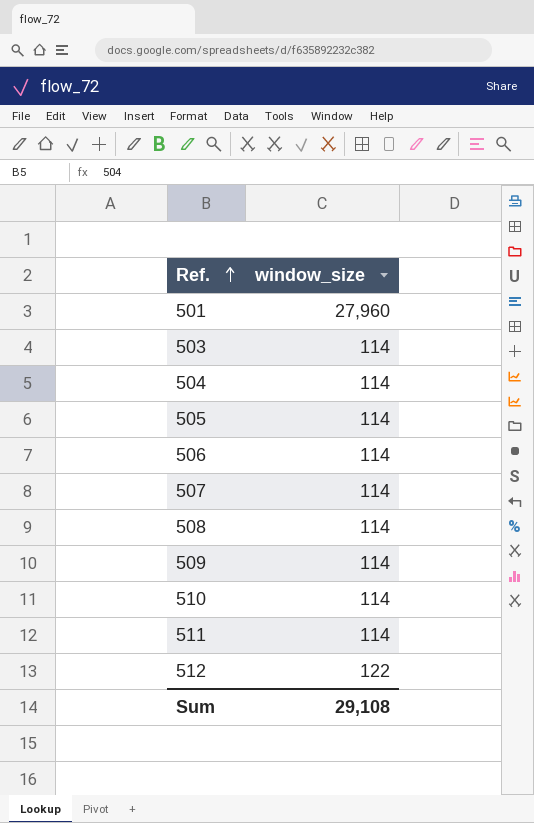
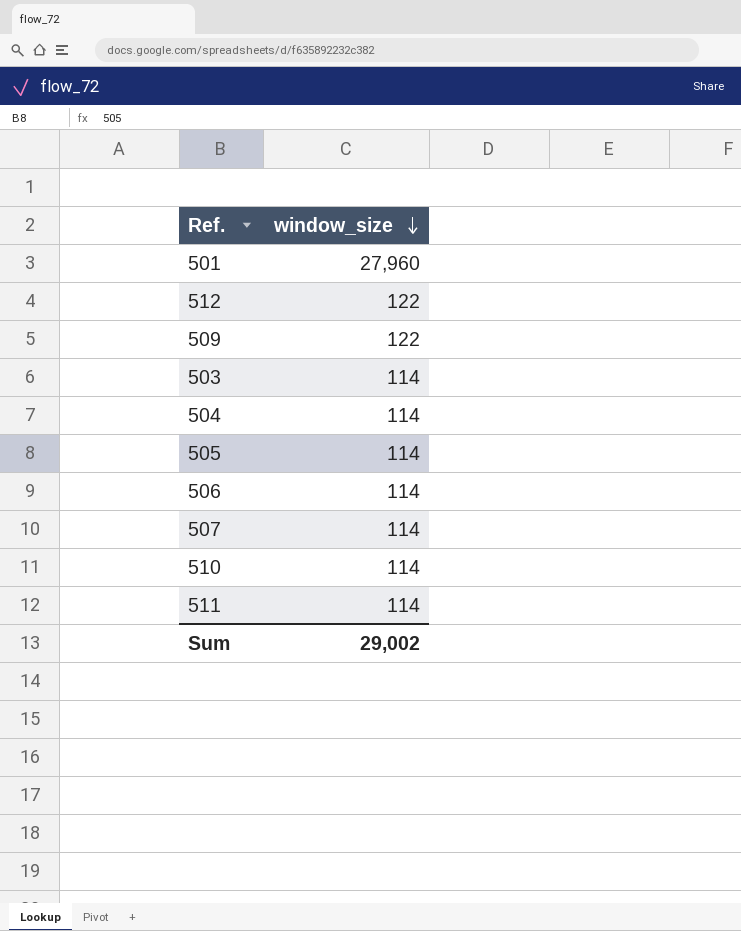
row order: Ref. ascending -> window_size descending
row 508: 114 -> none
509 | window_size: 114 -> 122
Sum | window_size: 29,108 -> 29,002

